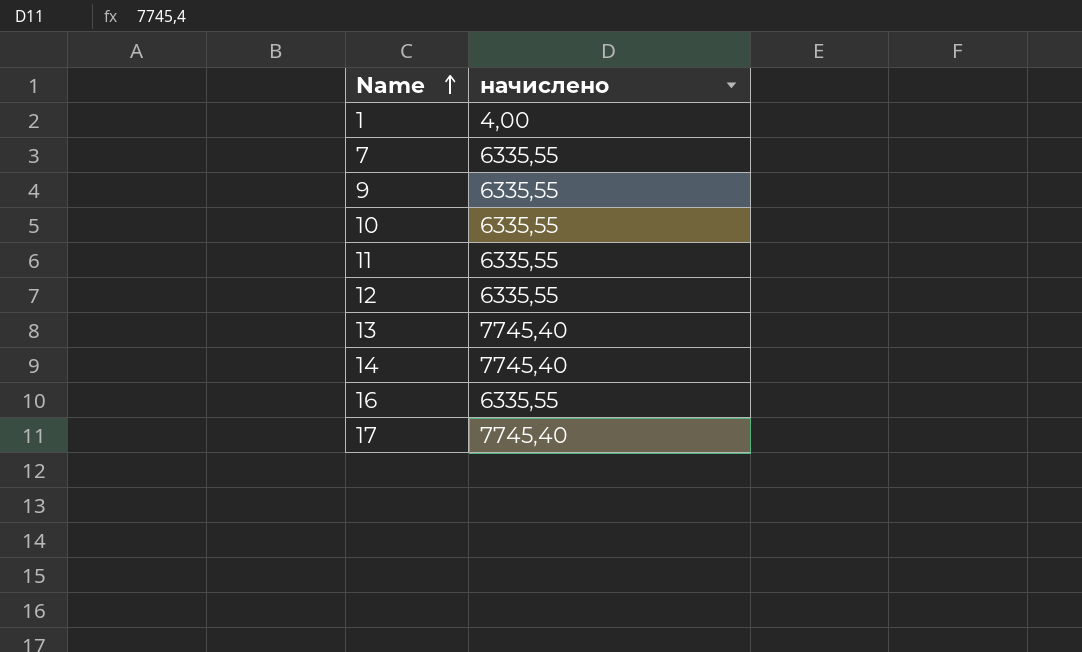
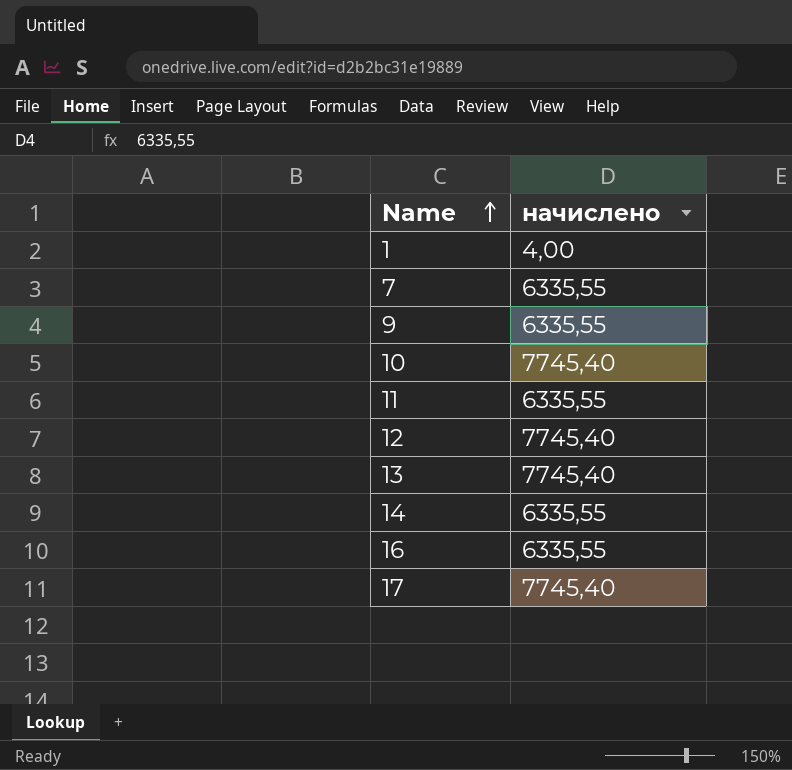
10 | начислено: 6335,55 -> 7745,40
12 | начислено: 6335,55 -> 7745,40
14 | начислено: 7745,40 -> 6335,55

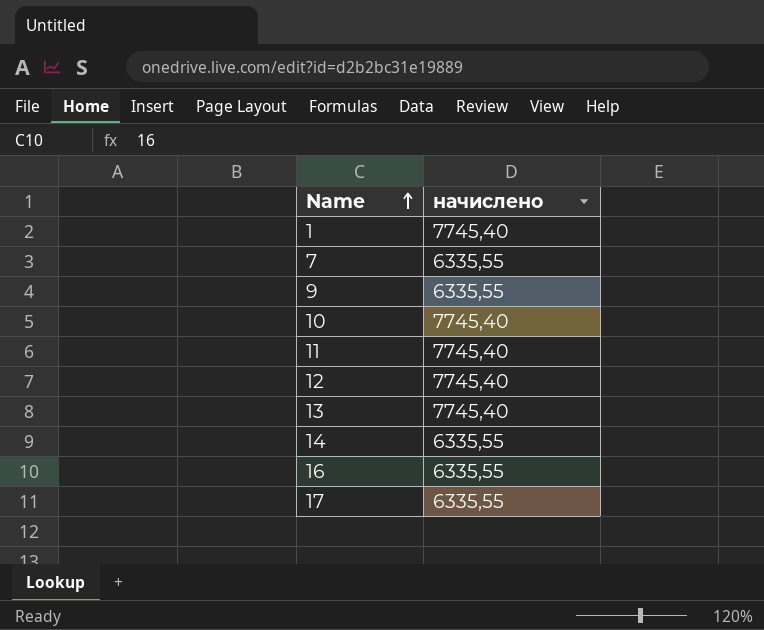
1 | начислено: 4,00 -> 7745,40
11 | начислено: 6335,55 -> 7745,40
17 | начислено: 7745,40 -> 6335,55

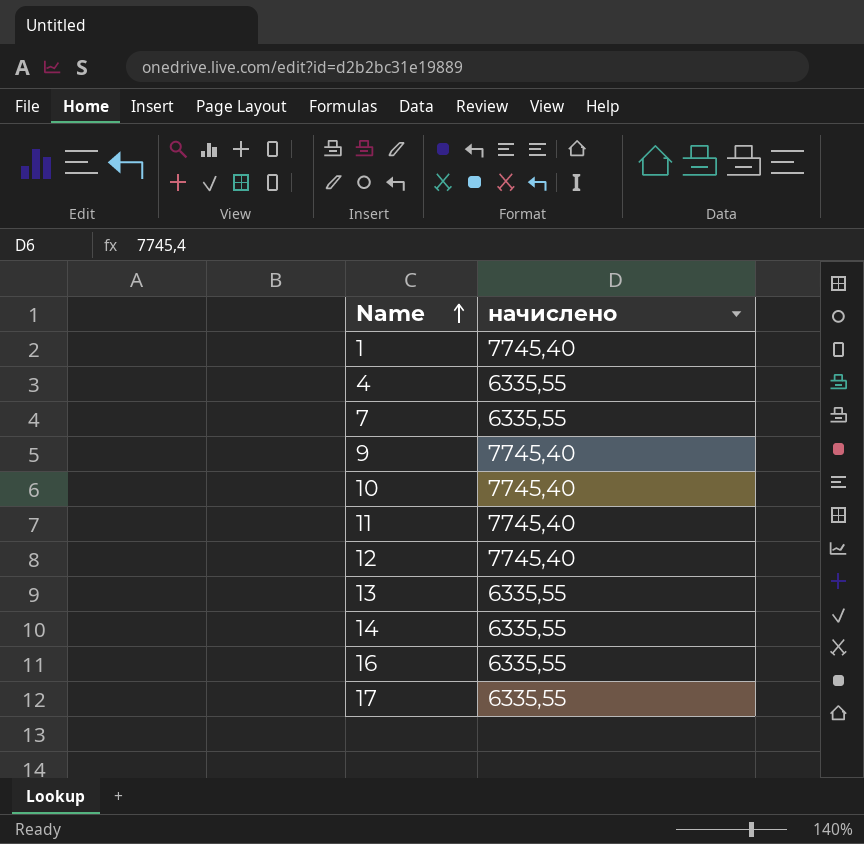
row 4: none -> 6335,55
9 | начислено: 6335,55 -> 7745,40
13 | начислено: 7745,40 -> 6335,55

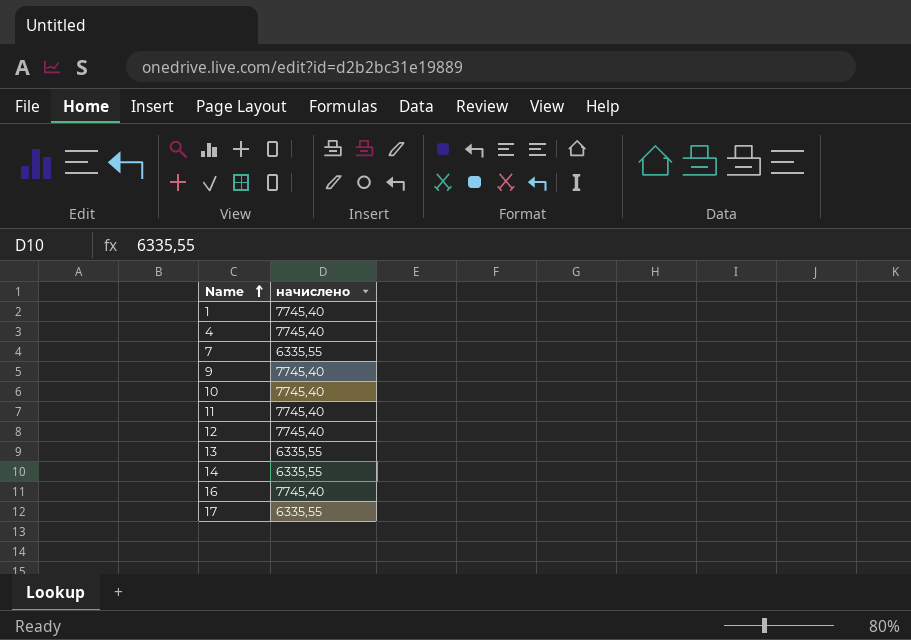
4 | начислено: 6335,55 -> 7745,40
16 | начислено: 6335,55 -> 7745,40

